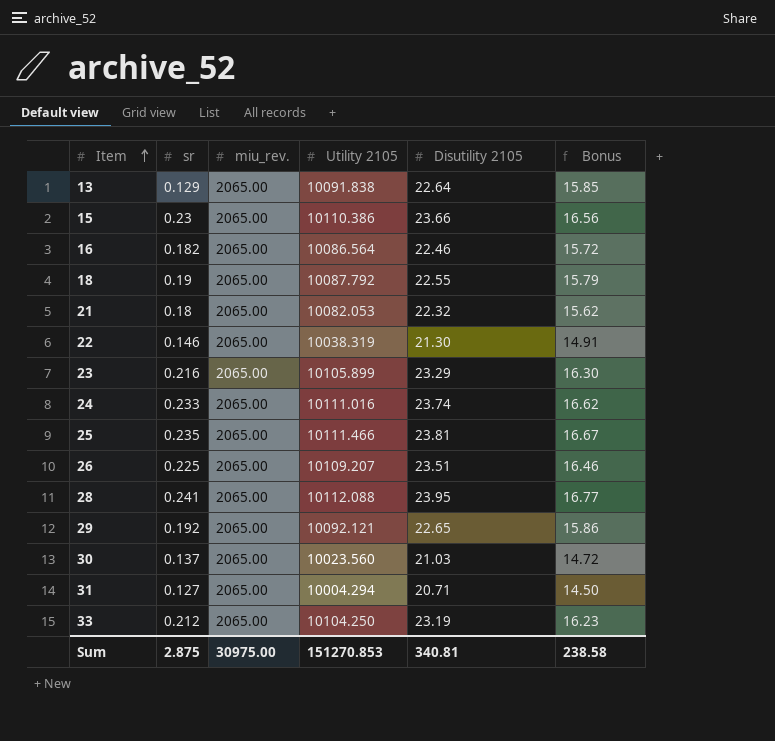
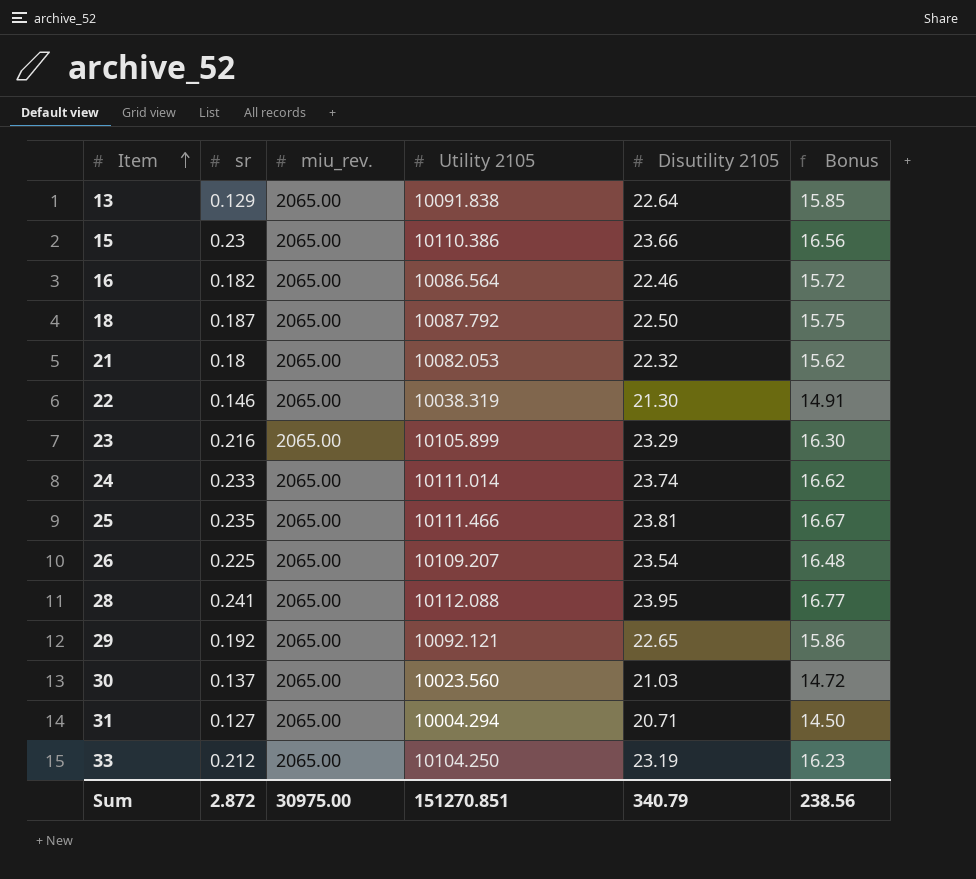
18 | sr: 0.19 -> 0.187
18 | Disutility 2105: 22.55 -> 22.50
18 | Bonus: 15.79 -> 15.75
24 | Utility 2105: 10111.016 -> 10111.014
26 | Disutility 2105: 23.51 -> 23.54
26 | Bonus: 16.46 -> 16.48
Sum | sr: 2.875 -> 2.872
Sum | Utility 2105: 151270.853 -> 151270.851
Sum | Disutility 2105: 340.81 -> 340.79
Sum | Bonus: 238.58 -> 238.56

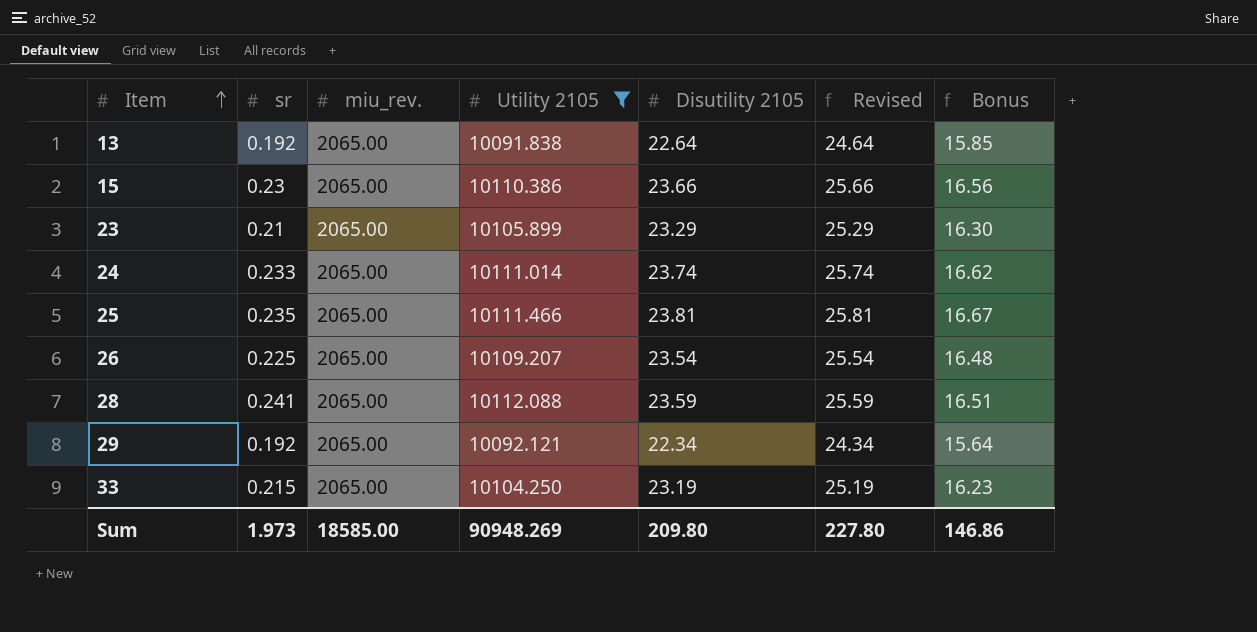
filter: none -> Utility 2105 >= 10091.838
column Revised | formula: none -> [Disutility 2105] + 2
13 | sr: 0.129 -> 0.192
23 | sr: 0.216 -> 0.21
28 | Disutility 2105: 23.95 -> 23.59
28 | Bonus: 16.77 -> 16.51
29 | Disutility 2105: 22.65 -> 22.34
29 | Bonus: 15.86 -> 15.64
33 | sr: 0.212 -> 0.215
Sum | sr: 2.872 -> 1.973
Sum | miu_rev.: 30975.00 -> 18585.00
Sum | Utility 2105: 151270.851 -> 90948.269
Sum | Disutility 2105: 340.79 -> 209.80
Sum | Bonus: 238.56 -> 146.86

